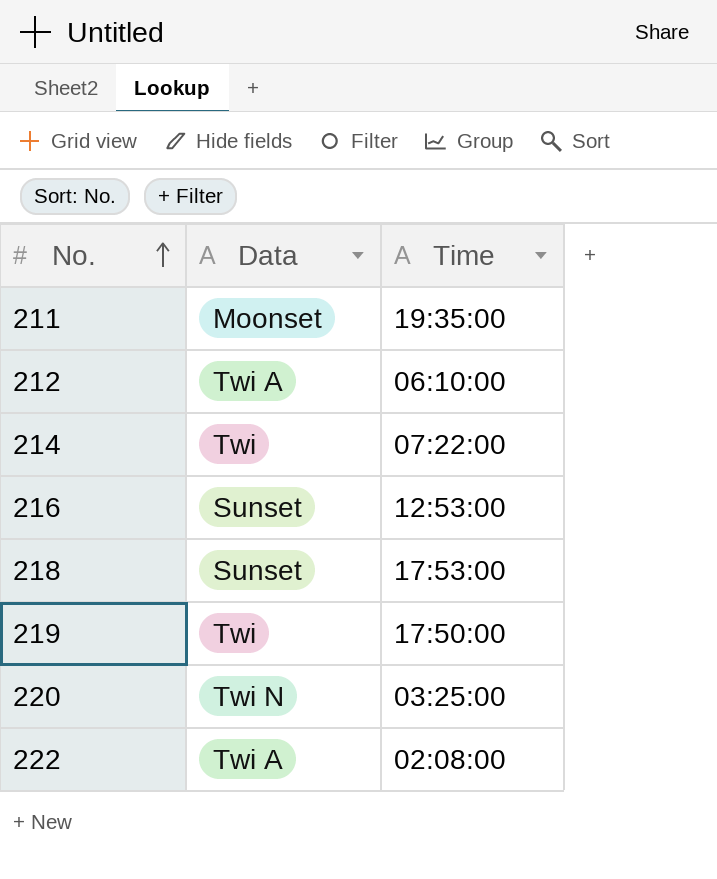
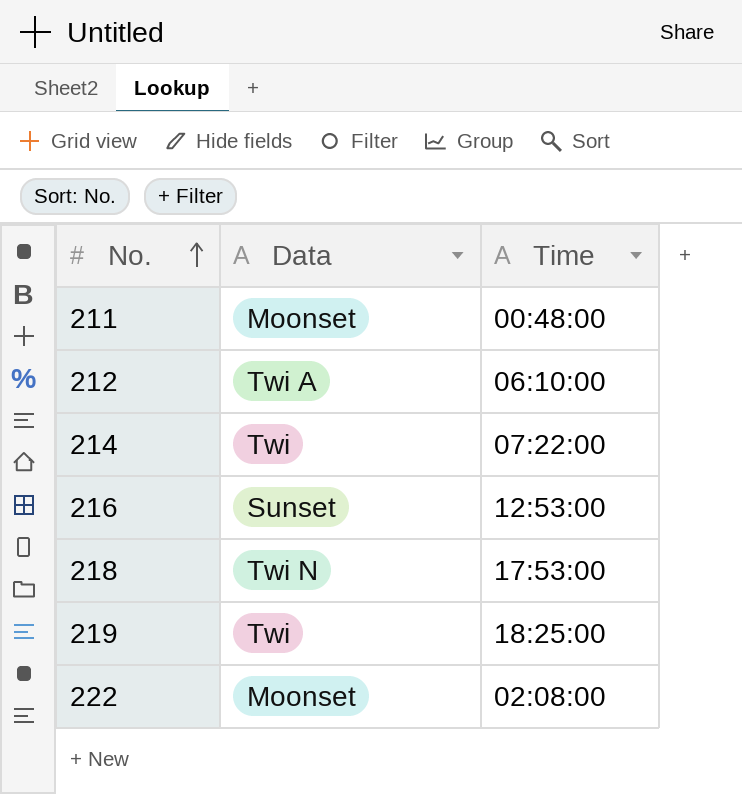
row 220: Twi N | 03:25:00 -> none
211 | Time: 19:35:00 -> 00:48:00
218 | Data: Sunset -> Twi N
219 | Time: 17:50:00 -> 18:25:00
222 | Data: Twi A -> Moonset

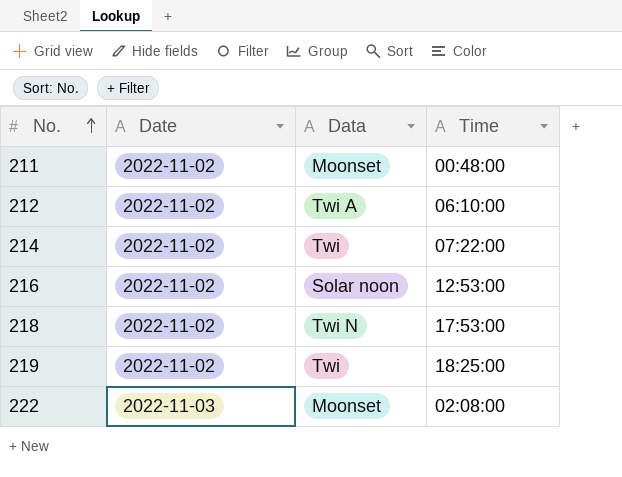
column Date | position: none -> 2
216 | Data: Sunset -> Solar noon

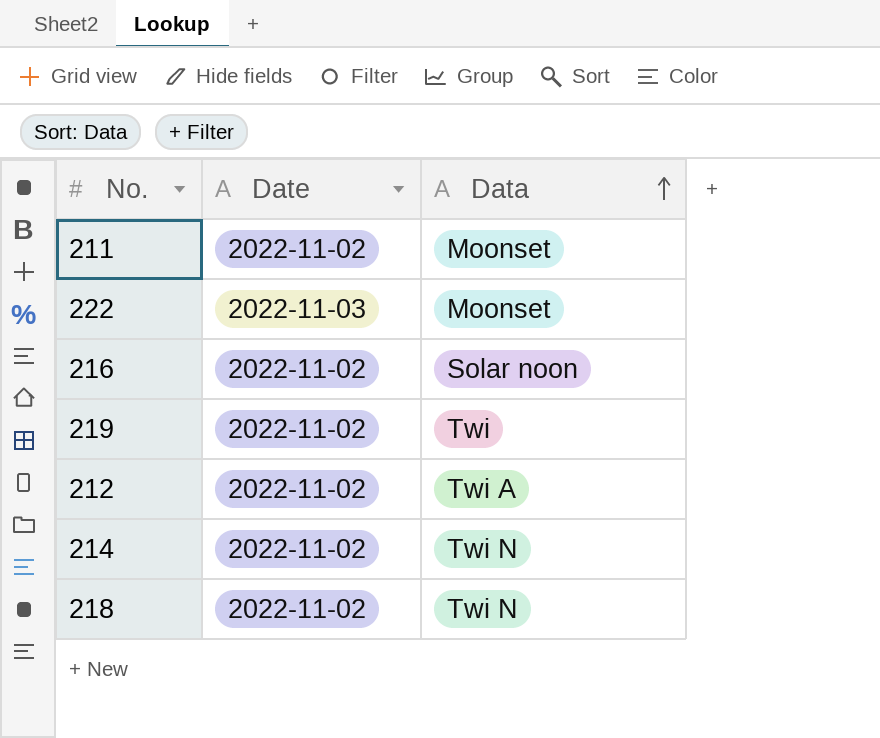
row order: No. ascending -> Data ascending
column Time | position: 4 -> none
214 | Data: Twi -> Twi N

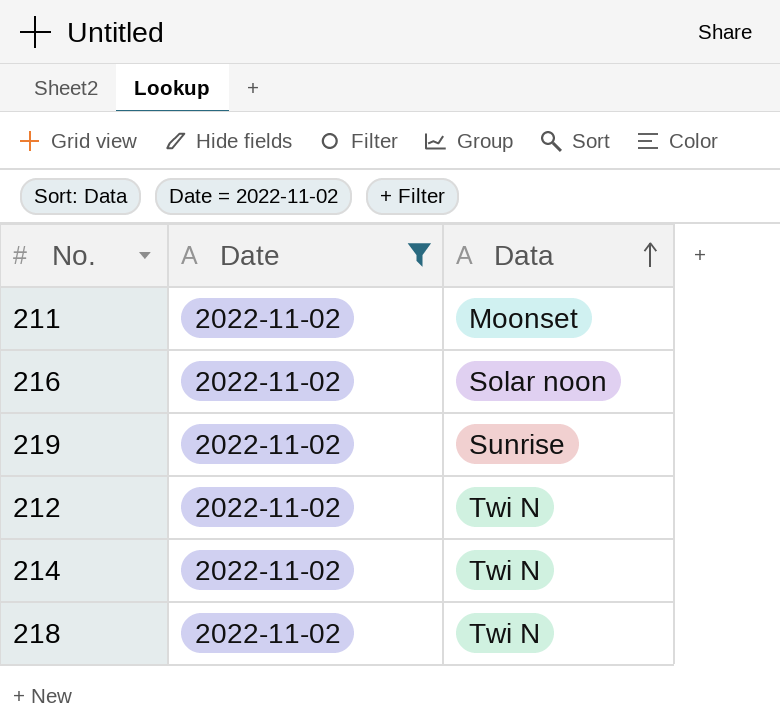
filter: none -> Date = 2022-11-02
219 | Data: Twi -> Sunrise
212 | Data: Twi A -> Twi N

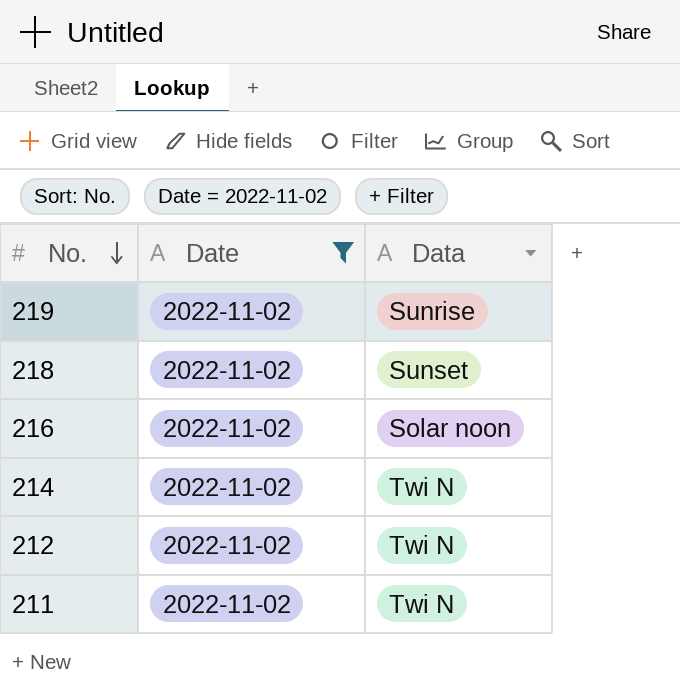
row order: Data ascending -> No. descending
218 | Data: Twi N -> Sunset
211 | Data: Moonset -> Twi N

